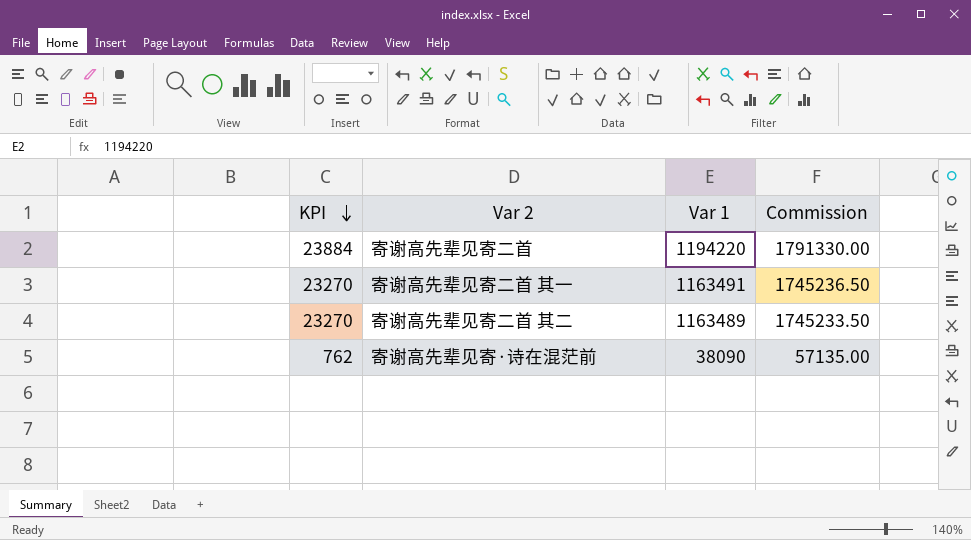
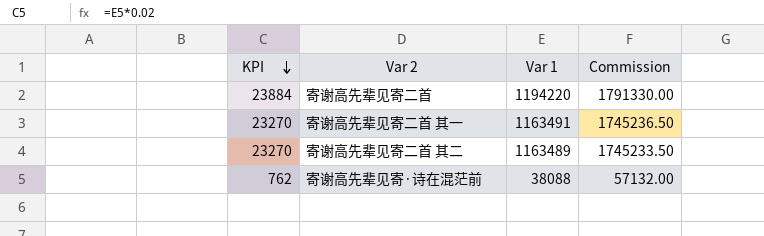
寄谢高先辈见寄·诗在混茫前 | Var 1: 38090 -> 38088
寄谢高先辈见寄·诗在混茫前 | Commission: 57135.00 -> 57132.00

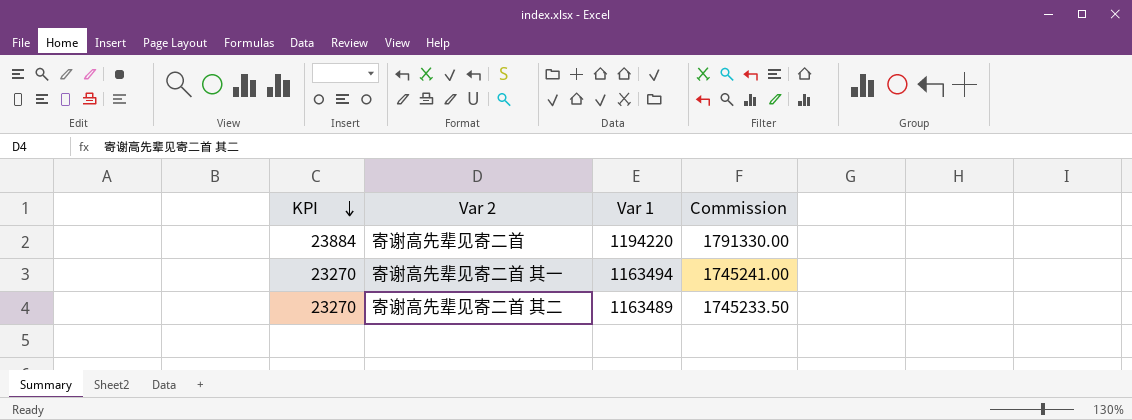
row 寄谢高先辈见寄·诗在混茫前: 762 | 38088 | 57132.00 -> none
寄谢高先辈见寄二首 其一 | Var 1: 1163491 -> 1163494
寄谢高先辈见寄二首 其一 | Commission: 1745236.50 -> 1745241.00

